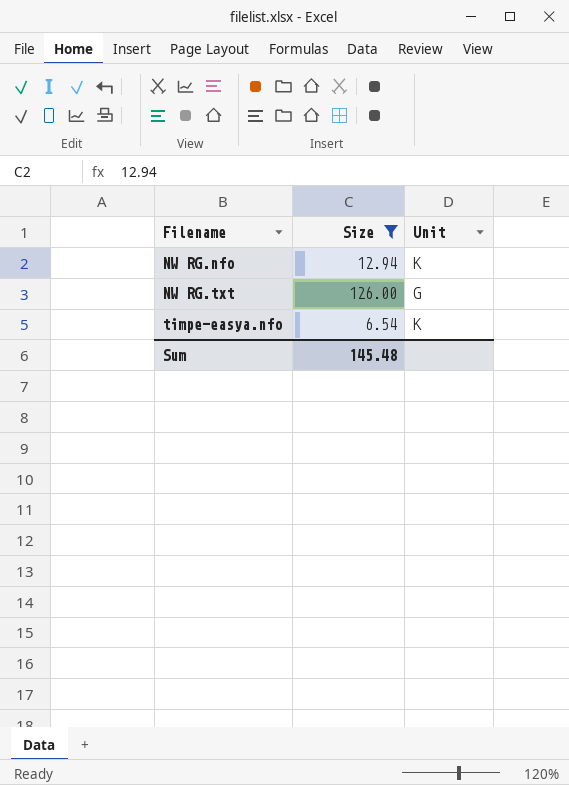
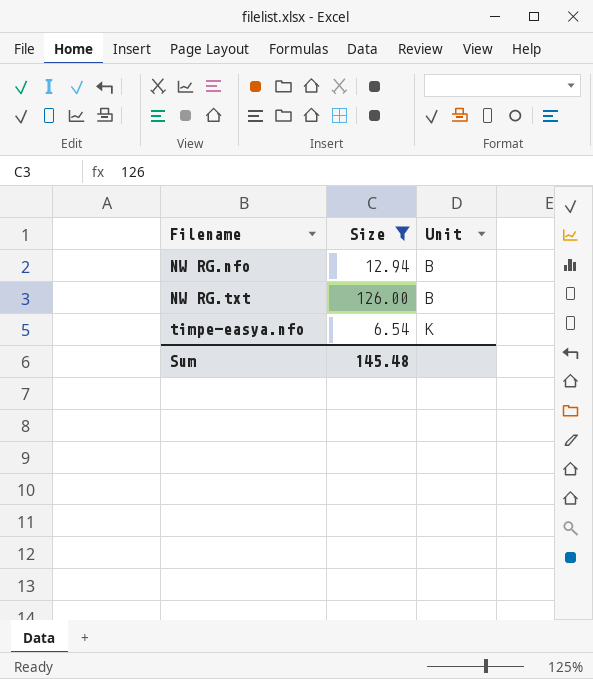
NW RG.nfo | Unit: K -> B
NW RG.txt | Unit: G -> B

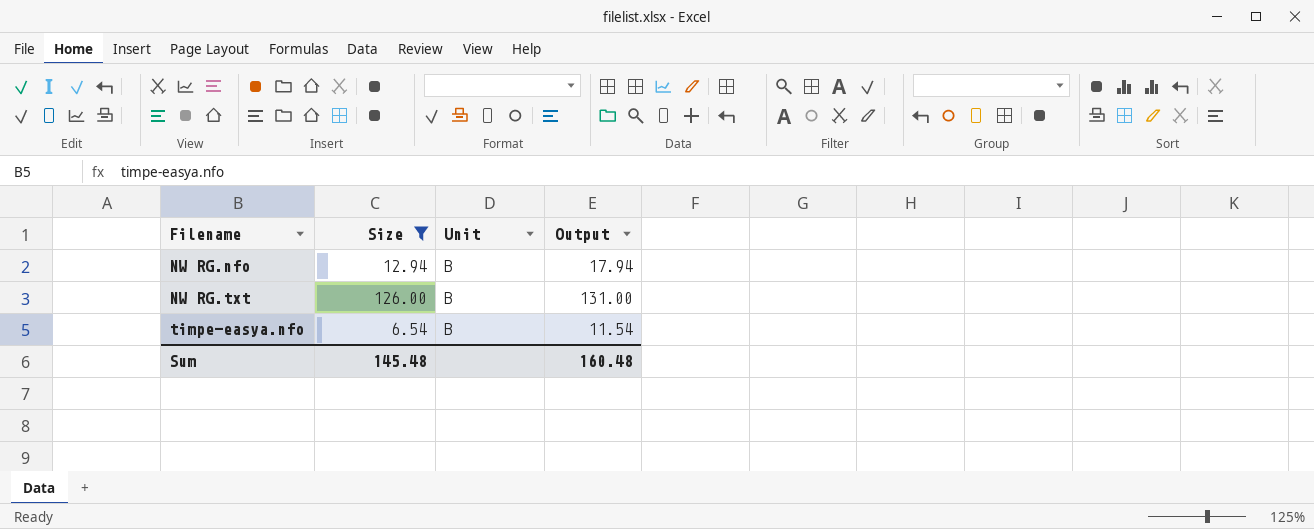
column Output | formula: none -> [Size] + 5
timpe-easya.nfo | Unit: K -> B

